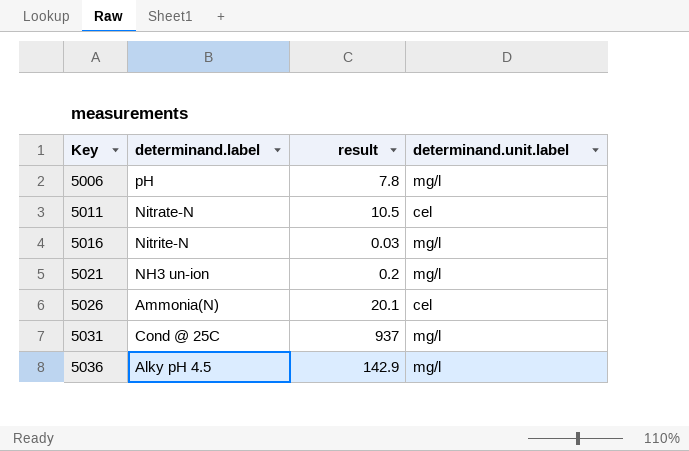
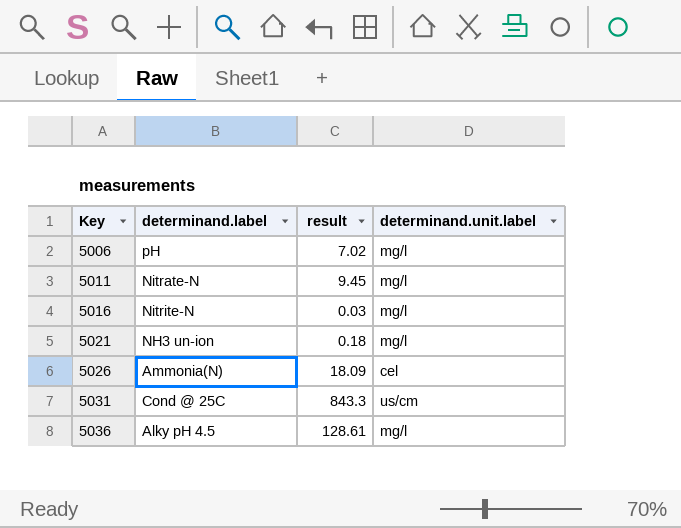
5006 | result: 7.8 -> 7.02
5011 | result: 10.5 -> 9.45
5011 | determinand.unit.label: cel -> mg/l
5021 | result: 0.2 -> 0.18
5026 | result: 20.1 -> 18.09
5031 | result: 937 -> 843.3
5031 | determinand.unit.label: mg/l -> us/cm
5036 | result: 142.9 -> 128.61

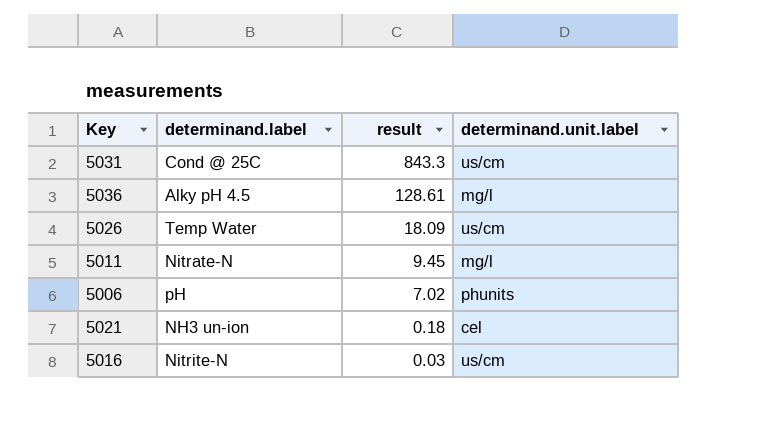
row order: Key ascending -> result descending
5026 | determinand.label: Ammonia(N) -> Temp Water
5026 | determinand.unit.label: cel -> us/cm
5006 | determinand.unit.label: mg/l -> phunits
5021 | determinand.unit.label: mg/l -> cel
5016 | determinand.unit.label: mg/l -> us/cm

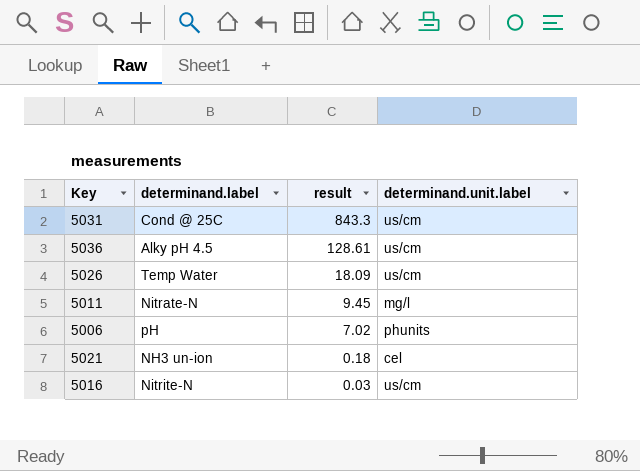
5036 | determinand.unit.label: mg/l -> us/cm

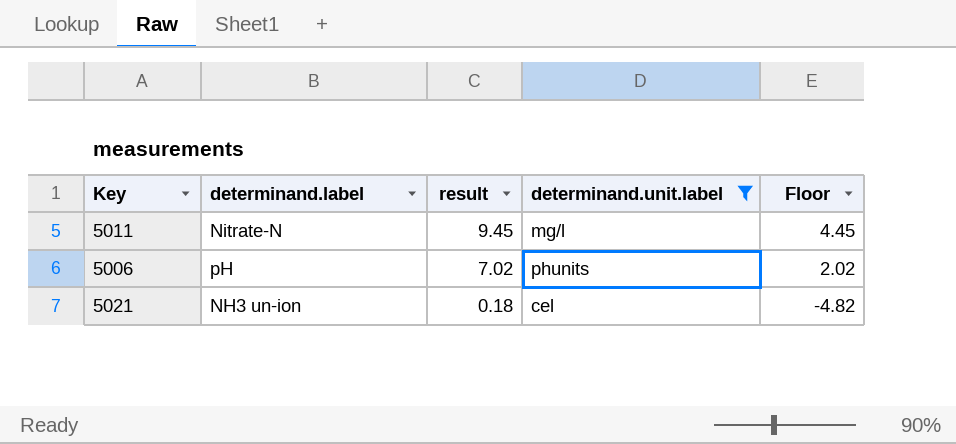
filter: none -> determinand.unit.label != us/cm
column Floor | formula: none -> [result] - 5

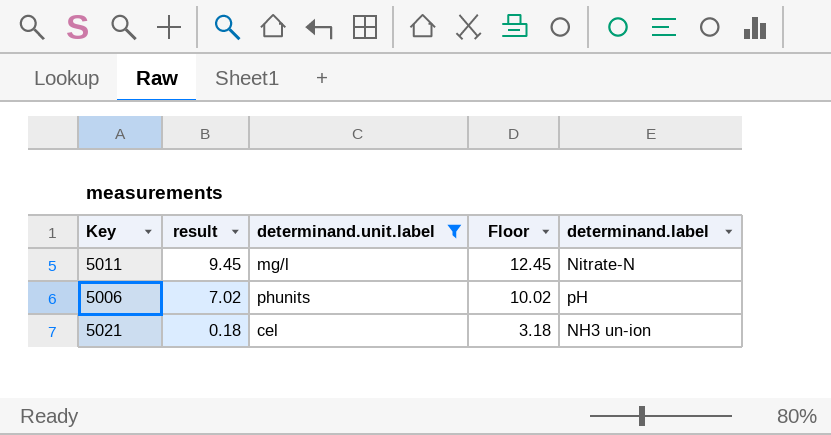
column Floor | formula: [result] - 5 -> [result] + 3
column determinand.label | position: 2 -> 5

